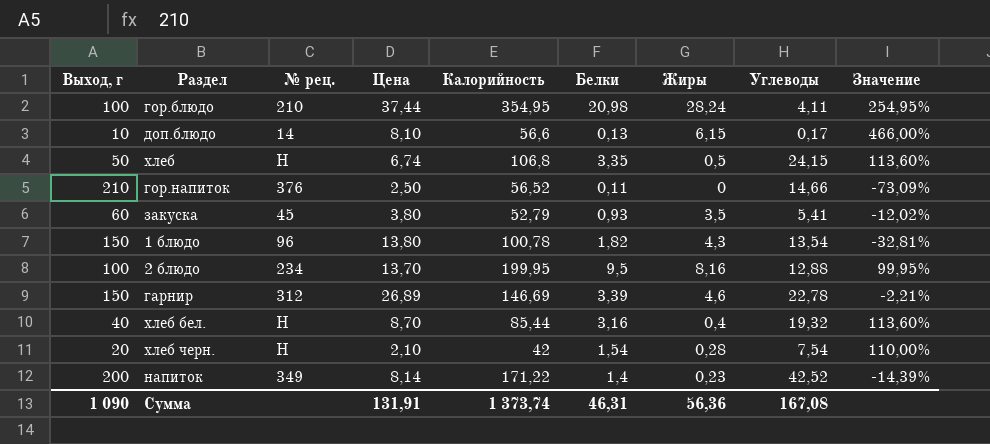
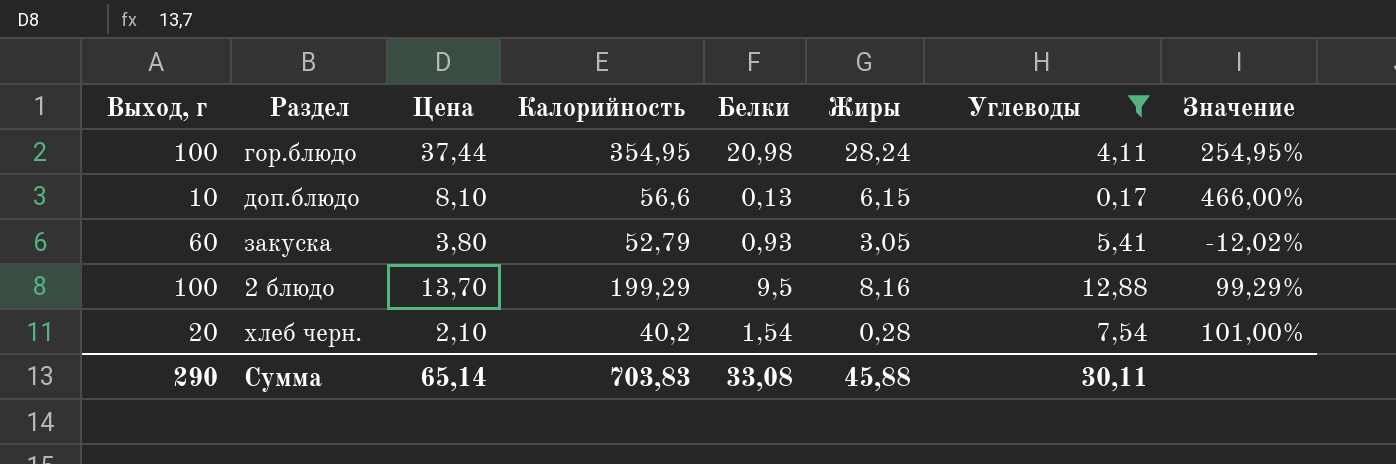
filter: none -> Углеводы <= 12,88
column № рец. | position: 3 -> none
закуска | Жиры: 3,5 -> 3,05
2 блюдо | Калорийность: 199,95 -> 199,29
2 блюдо | Значение: 99,95% -> 99,29%
хлеб черн. | Калорийность: 42 -> 40,2
хлеб черн. | Значение: 110,00% -> 101,00%
Сумма | Выход, г: 1 090 -> 290
Сумма | Цена: 131,91 -> 65,14
Сумма | Калорийность: 1 373,74 -> 703,83
Сумма | Белки: 46,31 -> 33,08
Сумма | Жиры: 56,36 -> 45,88
Сумма | Углеводы: 167,08 -> 30,11

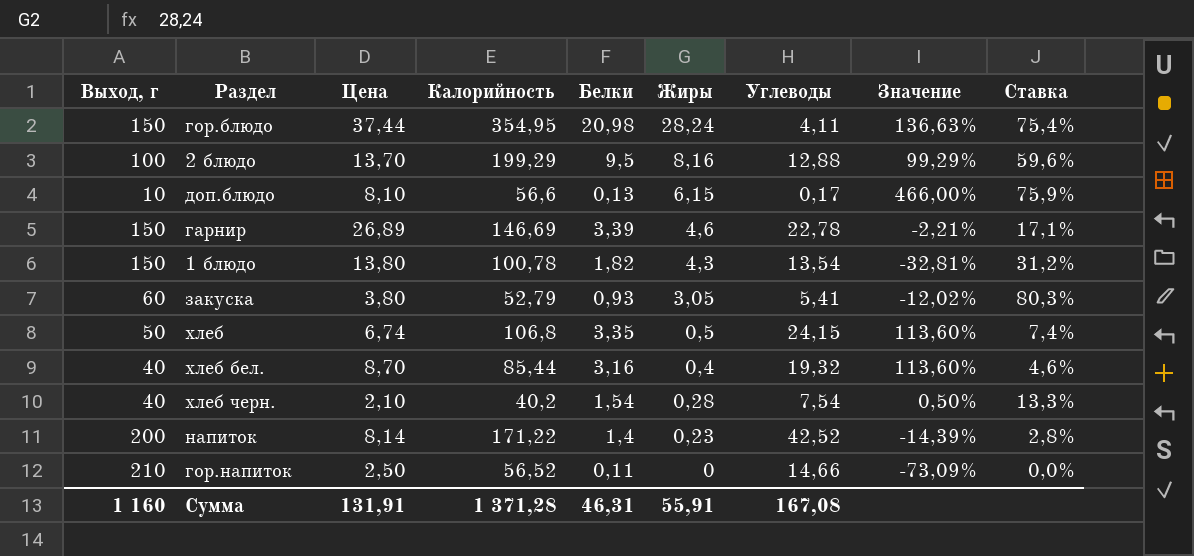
filter: Углеводы <= 12,88 -> none
row order: none -> Жиры descending
column Ставка | formula: none -> [Жиры] / [Цена]
гор.блюдо | Выход, г: 100 -> 150
гор.блюдо | Значение: 254,95% -> 136,63%
хлеб черн. | Выход, г: 20 -> 40
хлеб черн. | Значение: 101,00% -> 0,50%
Сумма | Выход, г: 290 -> 1 160
Сумма | Цена: 65,14 -> 131,91
Сумма | Калорийность: 703,83 -> 1 371,28
Сумма | Белки: 33,08 -> 46,31
Сумма | Жиры: 45,88 -> 55,91
Сумма | Углеводы: 30,11 -> 167,08

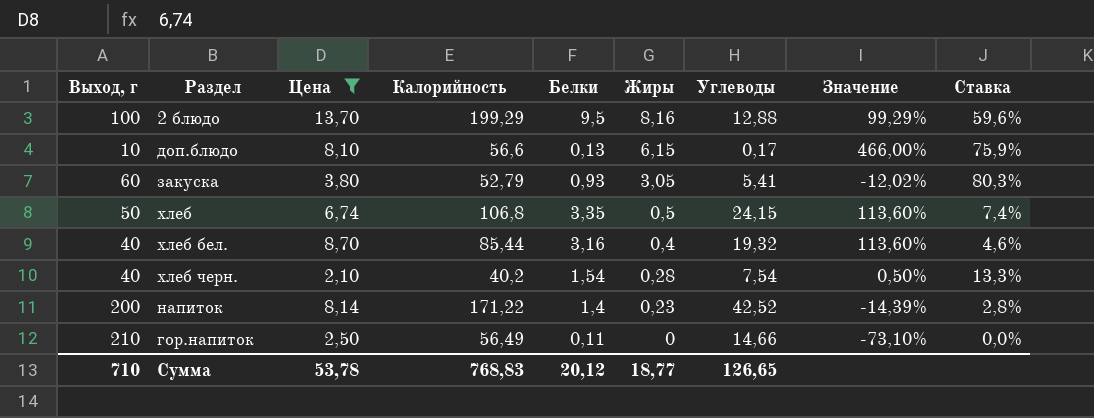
filter: none -> Цена <= 13,70
гор.напиток | Калорийность: 56,52 -> 56,49
гор.напиток | Значение: -73,09% -> -73,10%
Сумма | Выход, г: 1 160 -> 710
Сумма | Цена: 131,91 -> 53,78
Сумма | Калорийность: 1 371,28 -> 768,83
Сумма | Белки: 46,31 -> 20,12
Сумма | Жиры: 55,91 -> 18,77
Сумма | Углеводы: 167,08 -> 126,65

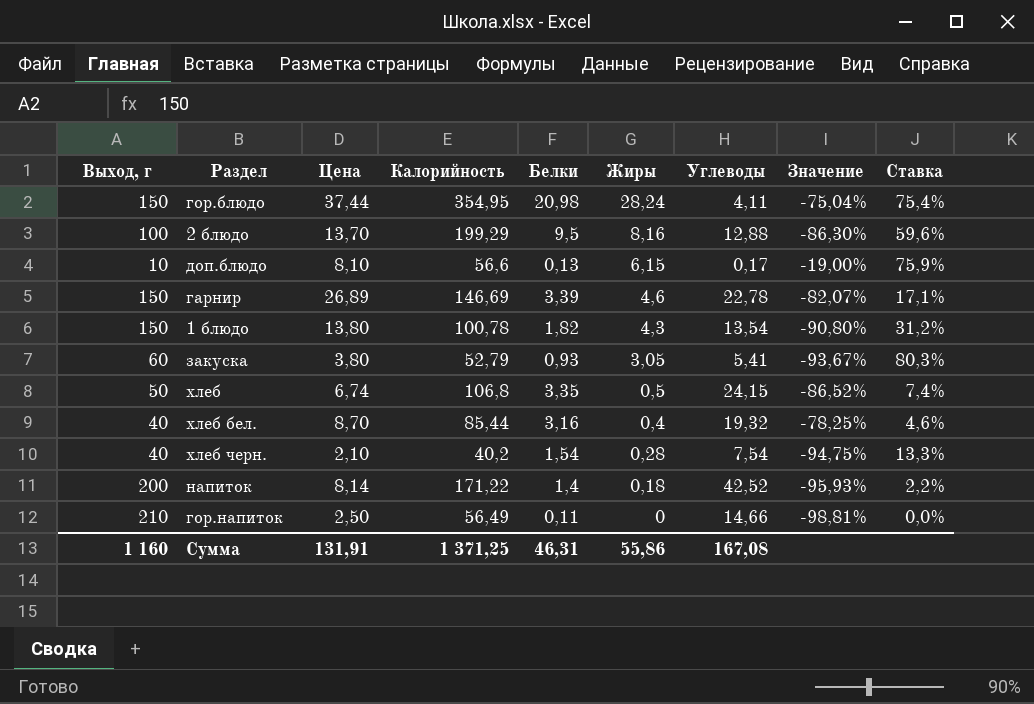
filter: Цена <= 13,70 -> none
column Значение | formula: ([Калорийность] - [Выход, г]) / [Выход, г] -> ([Цена] - [Выход, г]) / [Выход, г]
напиток | Жиры: 0,23 -> 0,18
напиток | Ставка: 2,8% -> 2,2%
Сумма | Выход, г: 710 -> 1 160
Сумма | Цена: 53,78 -> 131,91
Сумма | Калорийность: 768,83 -> 1 371,25
Сумма | Белки: 20,12 -> 46,31
Сумма | Жиры: 18,77 -> 55,86
Сумма | Углеводы: 126,65 -> 167,08

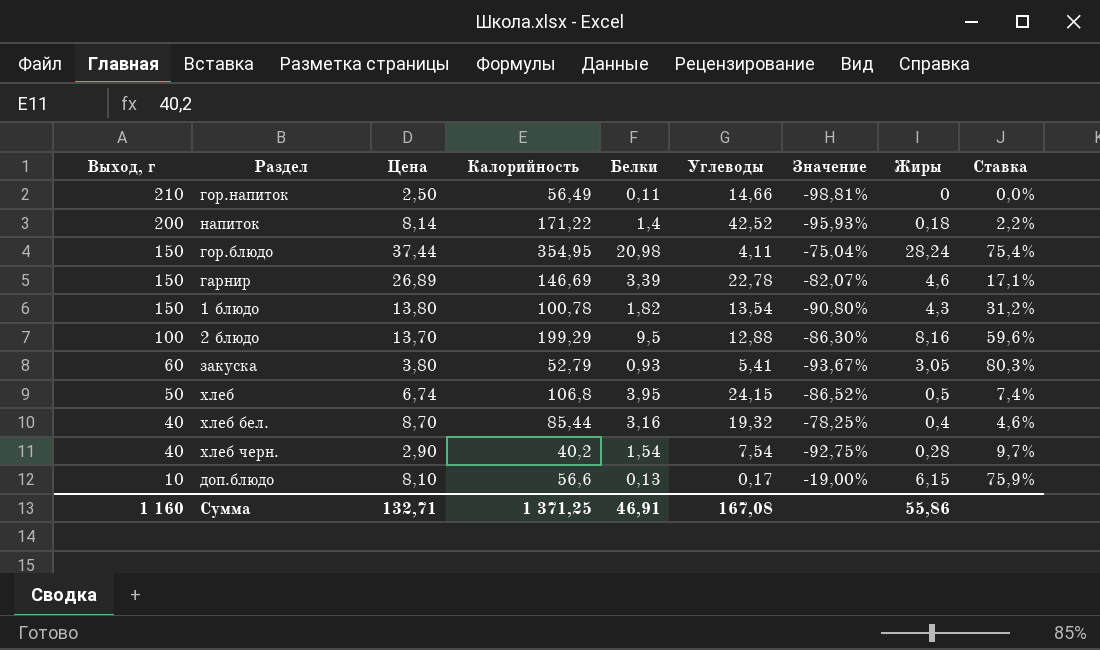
row order: Жиры descending -> Выход, г descending
column Жиры | position: 6 -> 8
хлеб | Белки: 3,35 -> 3,95
хлеб черн. | Цена: 2,10 -> 2,90
хлеб черн. | Значение: -94,75% -> -92,75%
хлеб черн. | Ставка: 13,3% -> 9,7%
Сумма | Цена: 131,91 -> 132,71
Сумма | Белки: 46,31 -> 46,91

